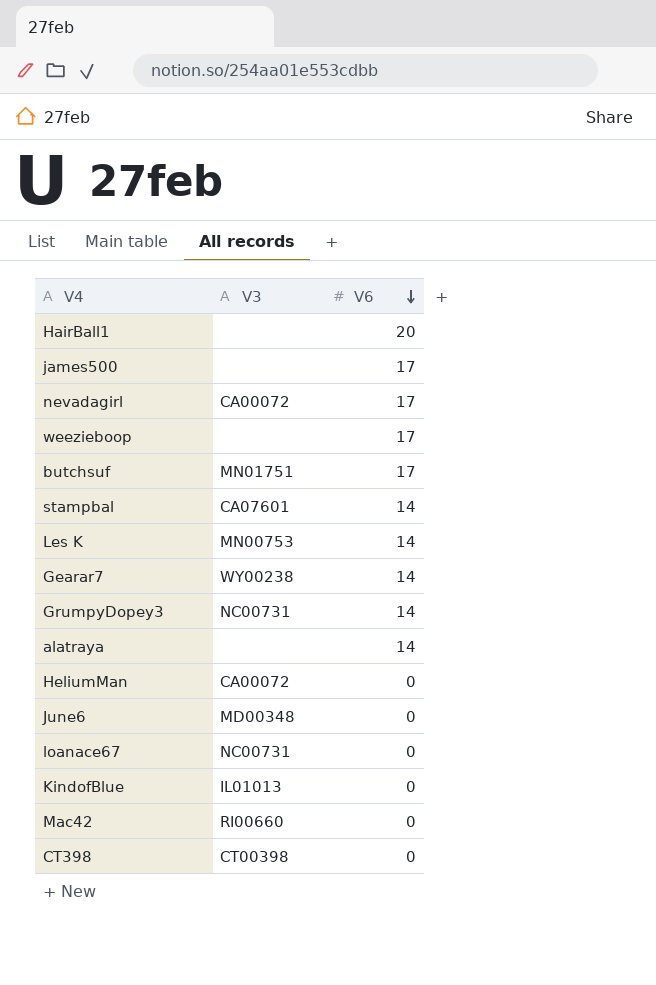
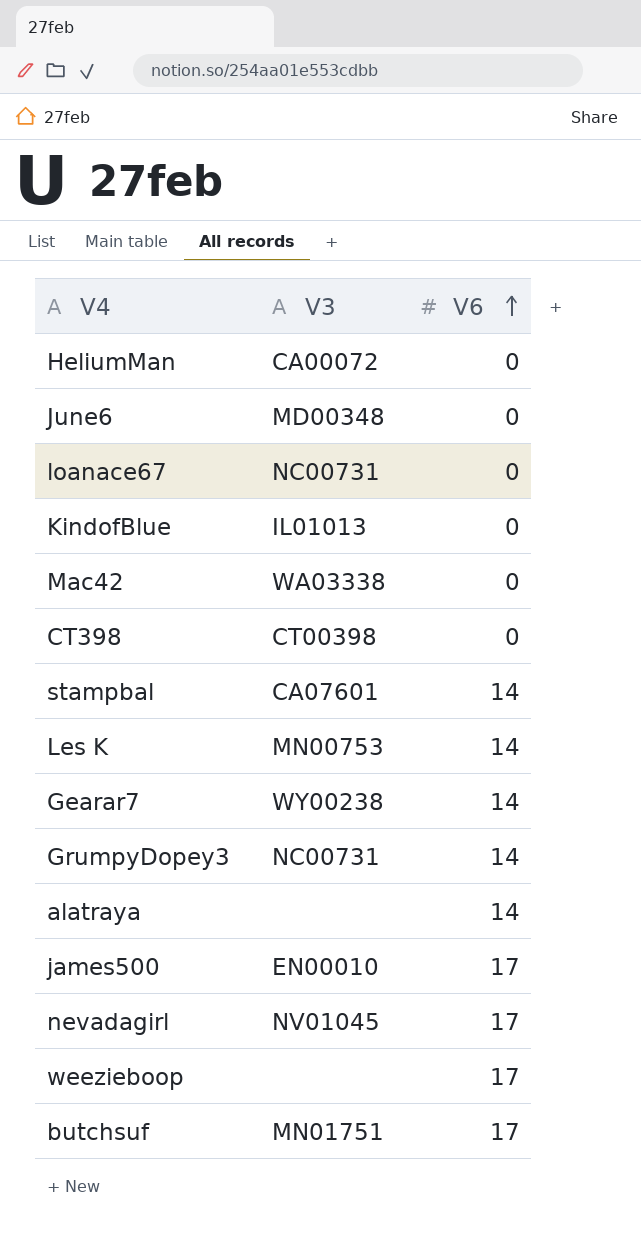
row order: V6 descending -> V6 ascending
row HairBall1: none | 20 -> none
Mac42 | V3: RI00660 -> WA03338
james500 | V3: none -> EN00010
nevadagirl | V3: CA00072 -> NV01045

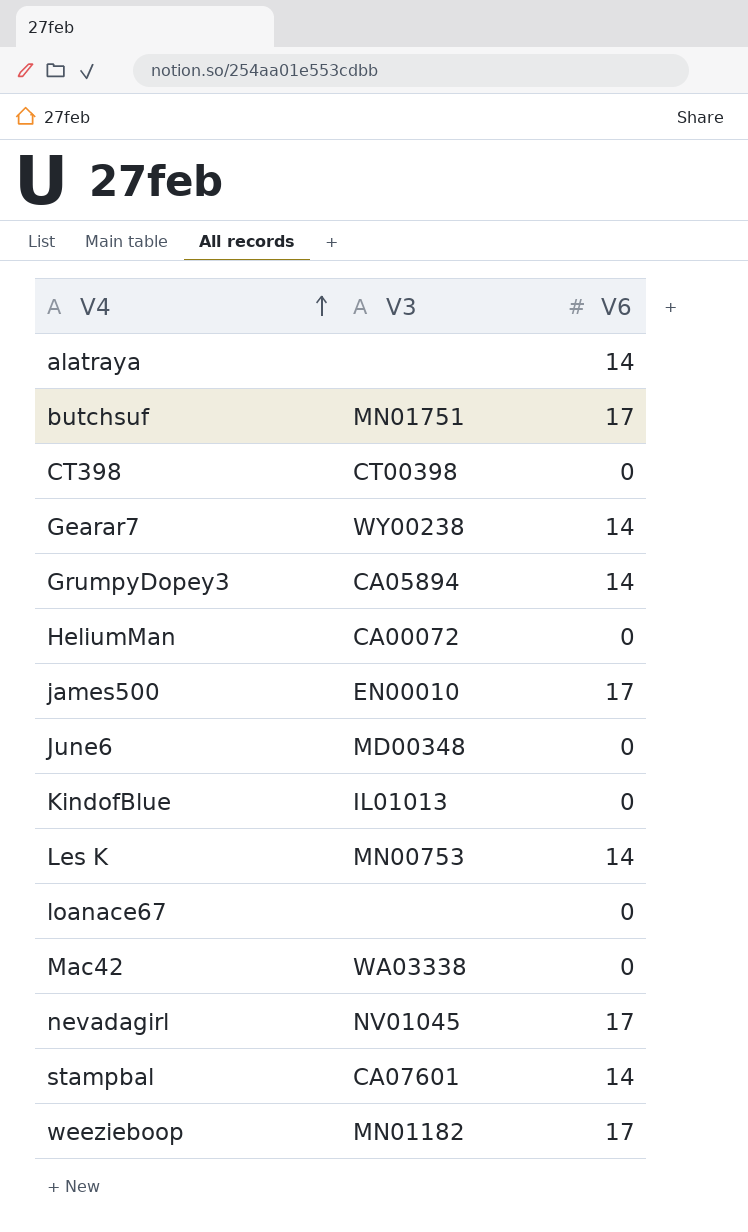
row order: V6 ascending -> V4 ascending
GrumpyDopey3 | V3: NC00731 -> CA05894
loanace67 | V3: NC00731 -> none
weezieboop | V3: none -> MN01182

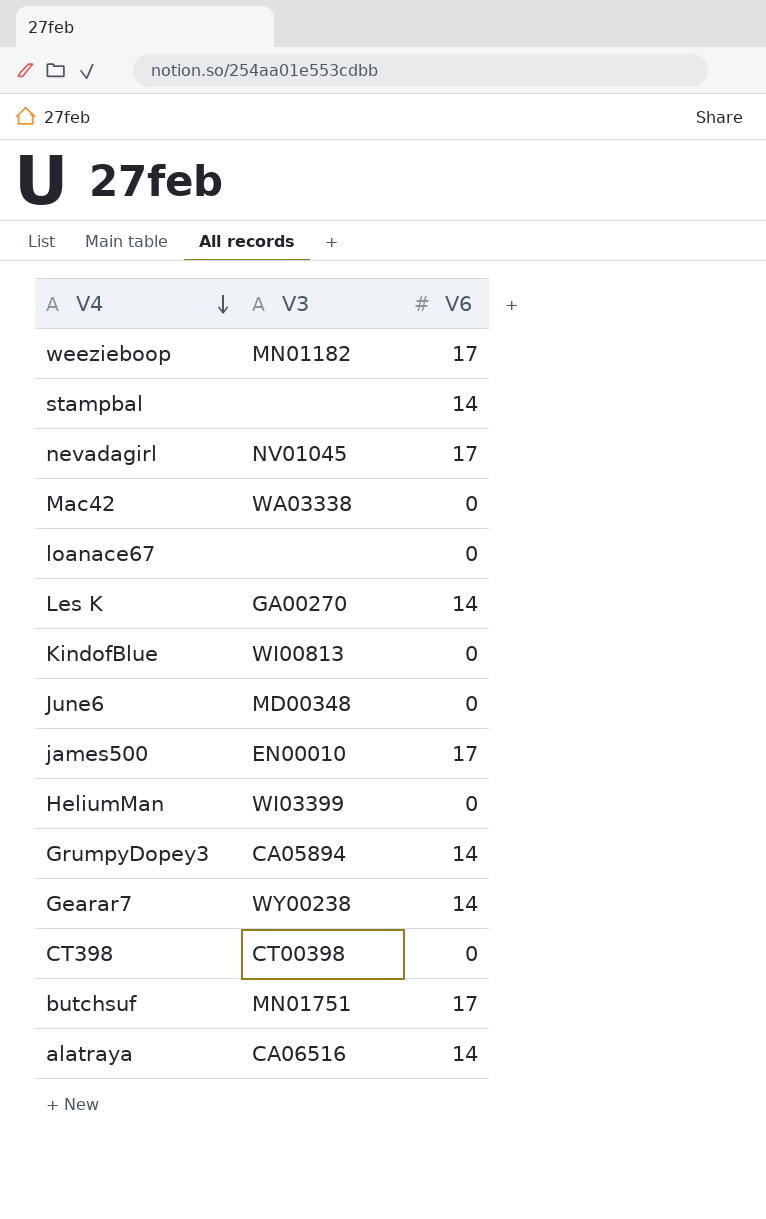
row order: V4 ascending -> V4 descending
stampbal | V3: CA07601 -> none
Les K | V3: MN00753 -> GA00270
KindofBlue | V3: IL01013 -> WI00813
HeliumMan | V3: CA00072 -> WI03399
alatraya | V3: none -> CA06516

